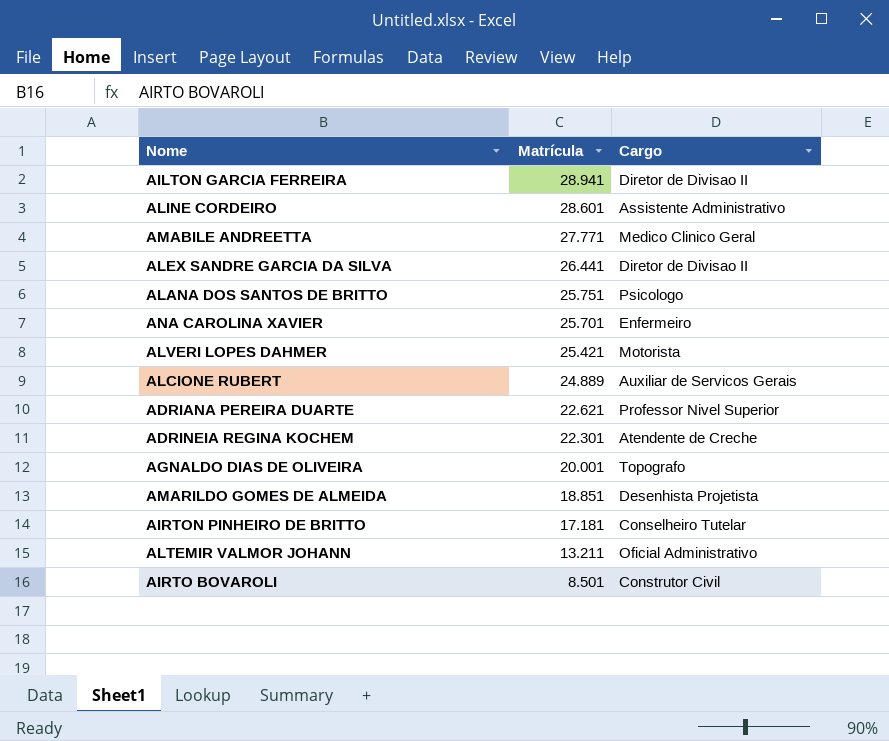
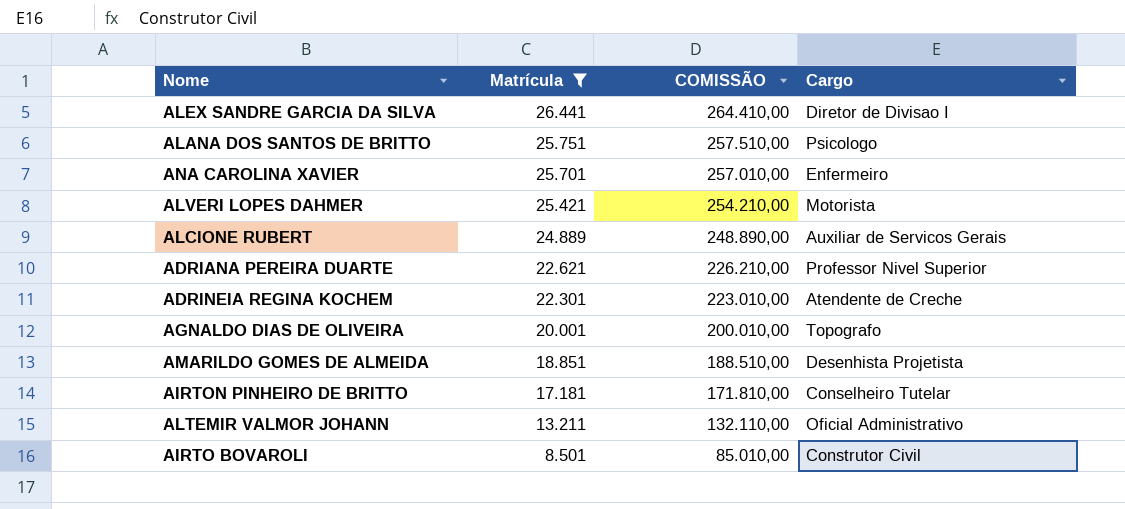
filter: none -> Matrícula <= 26.441
column COMISSÃO | formula: none -> [Matrícula] * 10
ALEX SANDRE GARCIA DA SILVA | Cargo: Diretor de Divisao II -> Diretor de Divisao I

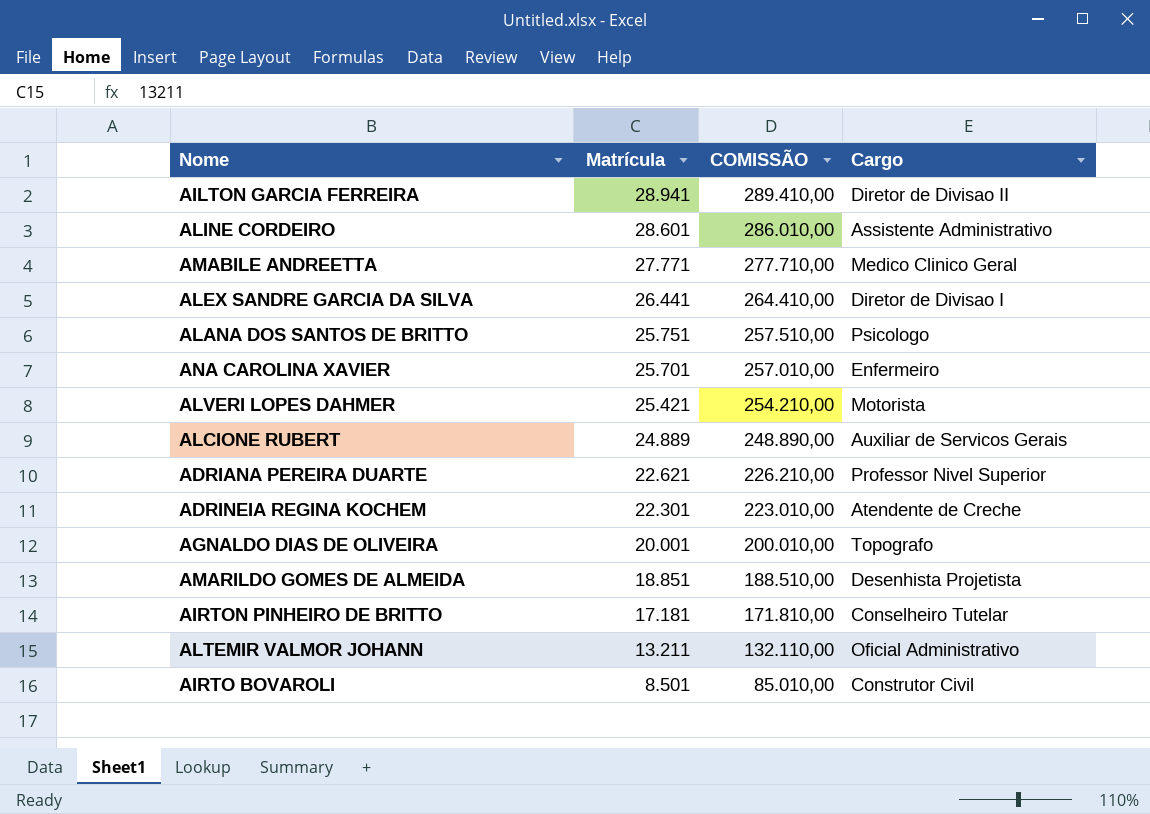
filter: Matrícula <= 26.441 -> none

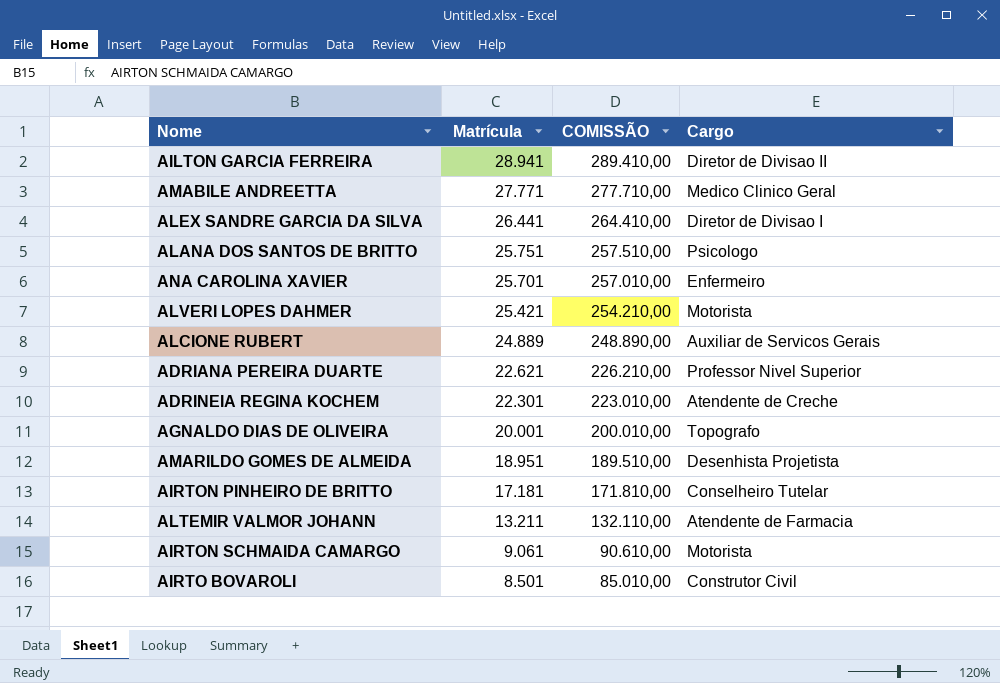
row ALINE CORDEIRO: 28.601 | 286.010,00 | Assistente Administrativo -> none
AMARILDO GOMES DE ALMEIDA | Matrícula: 18.851 -> 18.951
AMARILDO GOMES DE ALMEIDA | COMISSÃO: 188.510,00 -> 189.510,00
ALTEMIR VALMOR JOHANN | Cargo: Oficial Administrativo -> Atendente de Farmacia
row AIRTON SCHMAIDA CAMARGO: none -> 9.061 | 90.610,00 | Motorista

